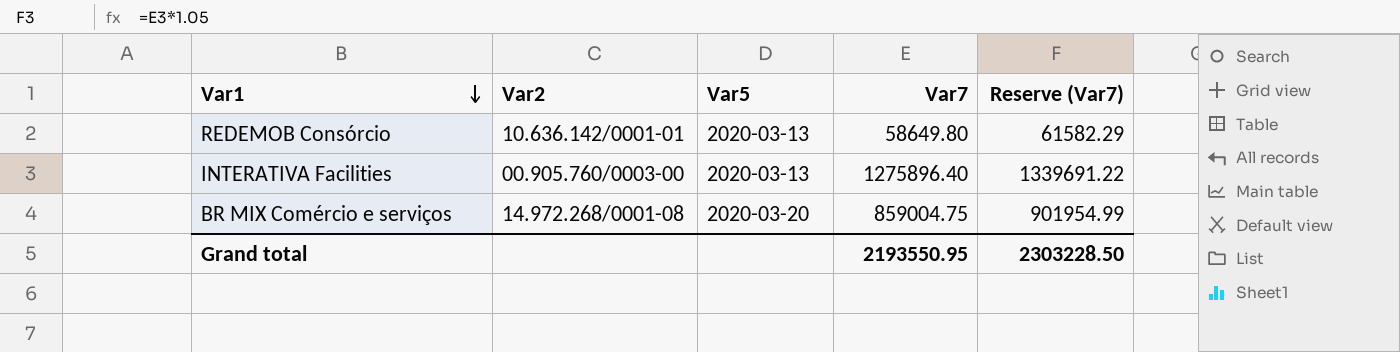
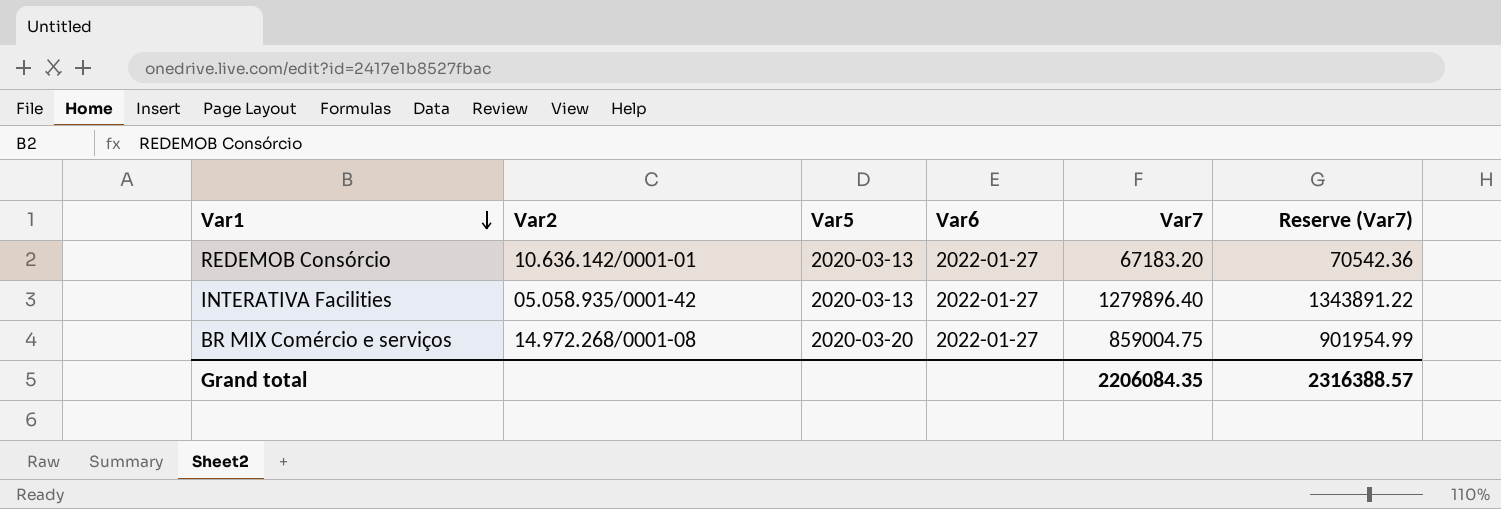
column Var6 | position: none -> 4
REDEMOB Consórcio | Var7: 58649.80 -> 67183.20
REDEMOB Consórcio | Reserve (Var7): 61582.29 -> 70542.36
INTERATIVA Facilities | Var2: 00.905.760/0003-00 -> 05.058.935/0001-42
INTERATIVA Facilities | Var7: 1275896.40 -> 1279896.40
INTERATIVA Facilities | Reserve (Var7): 1339691.22 -> 1343891.22
Grand total | Var7: 2193550.95 -> 2206084.35
Grand total | Reserve (Var7): 2303228.50 -> 2316388.57

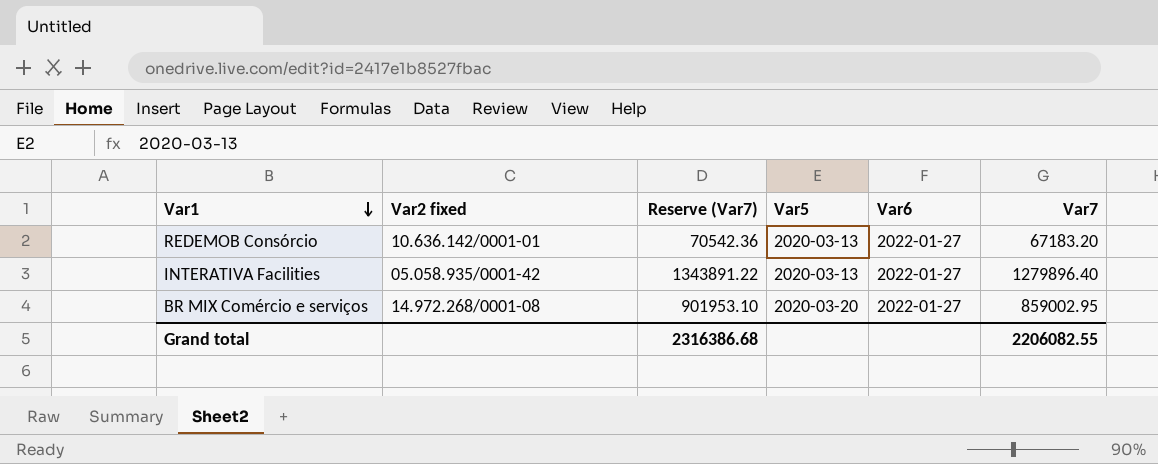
column name: Var2 -> Var2 fixed
column Reserve (Var7) | position: 6 -> 3
BR MIX Comércio e serviços | Reserve (Var7): 901954.99 -> 901953.10
BR MIX Comércio e serviços | Var7: 859004.75 -> 859002.95
Grand total | Reserve (Var7): 2316388.57 -> 2316386.68
Grand total | Var7: 2206084.35 -> 2206082.55

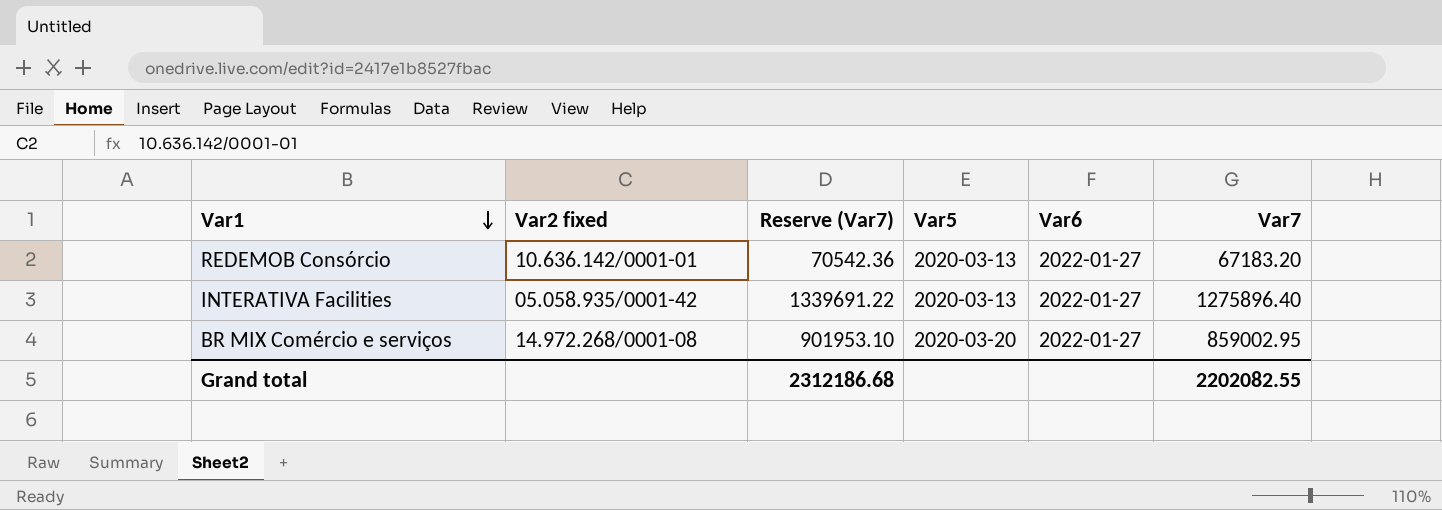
INTERATIVA Facilities | Reserve (Var7): 1343891.22 -> 1339691.22
INTERATIVA Facilities | Var7: 1279896.40 -> 1275896.40
Grand total | Reserve (Var7): 2316386.68 -> 2312186.68
Grand total | Var7: 2206082.55 -> 2202082.55

